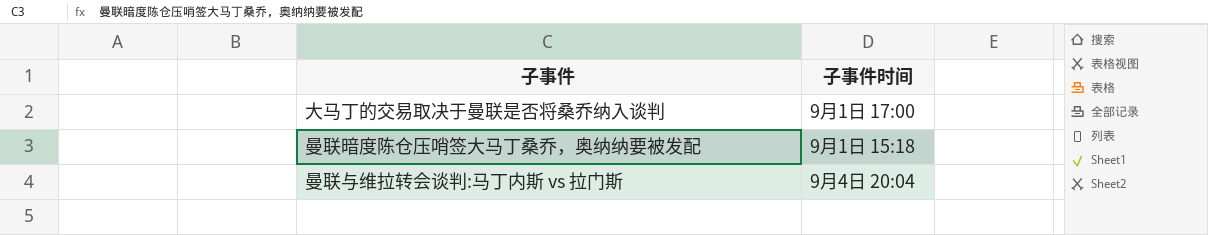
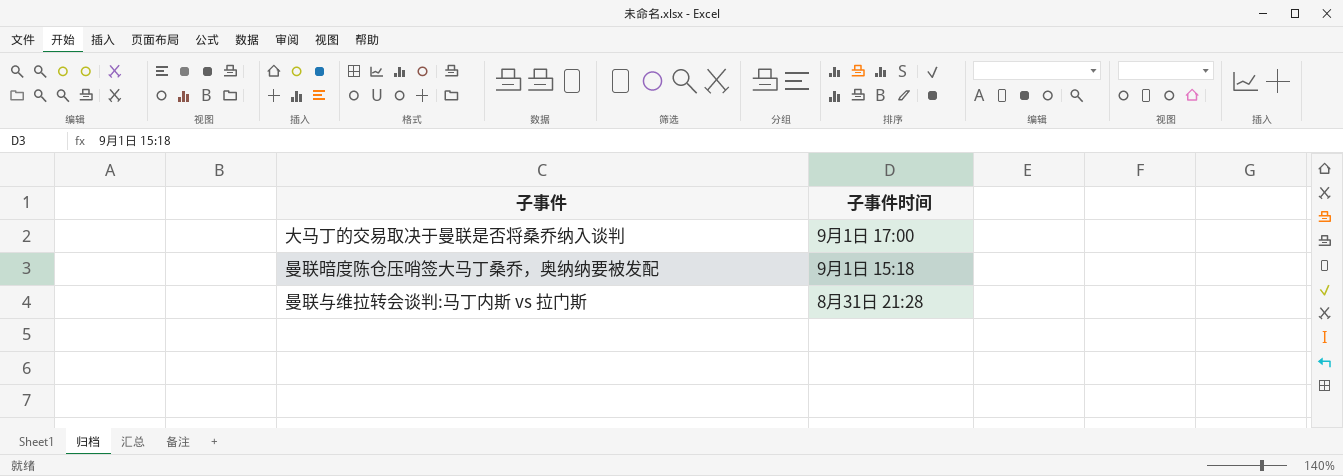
曼联与维拉转会谈判:马丁内斯 vs 拉门斯 | 子事件时间: 9月4日 20:04 -> 8月31日 21:28

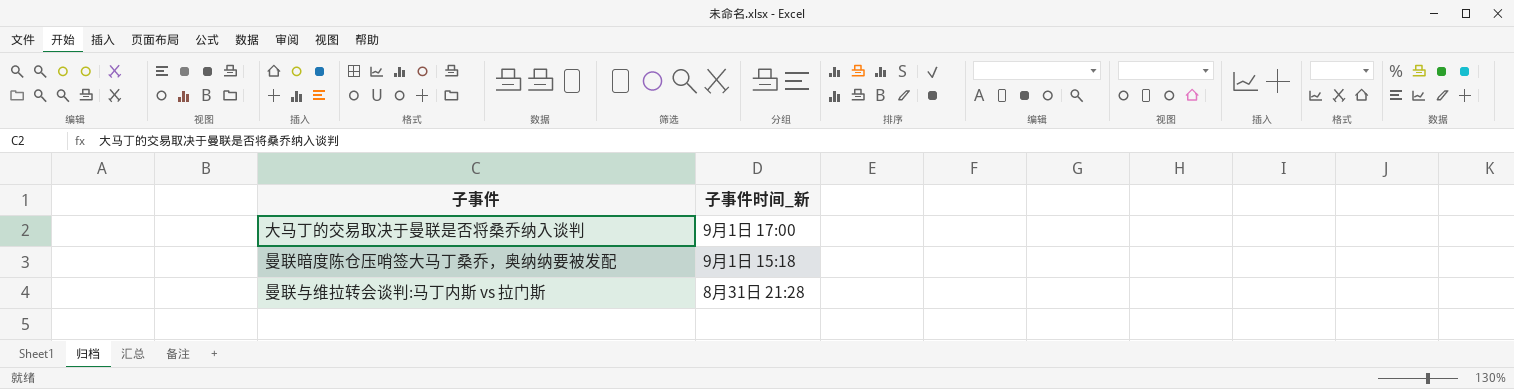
column name: 子事件时间 -> 子事件时间_新

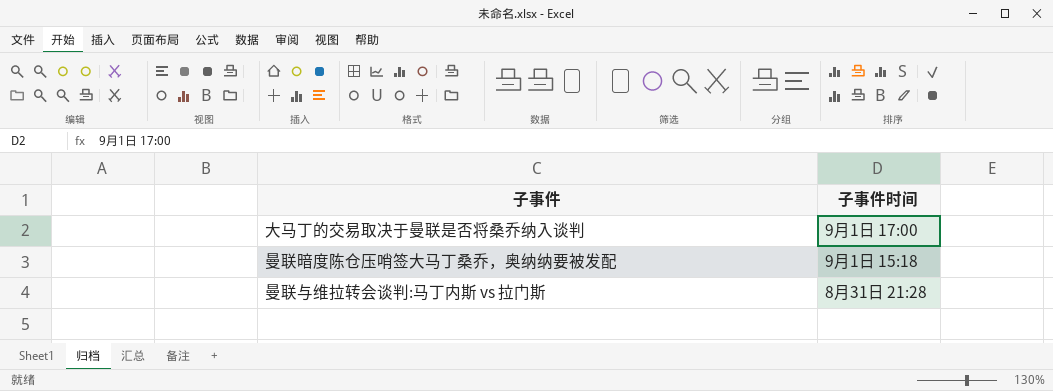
column name: 子事件时间_新 -> 子事件时间

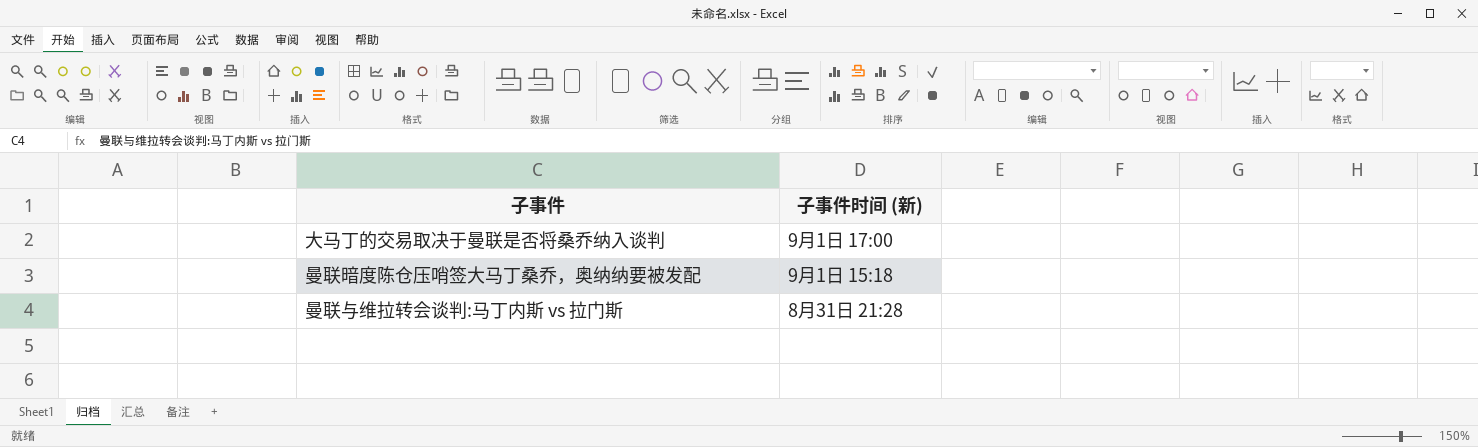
column name: 子事件时间 -> 子事件时间 (新)

